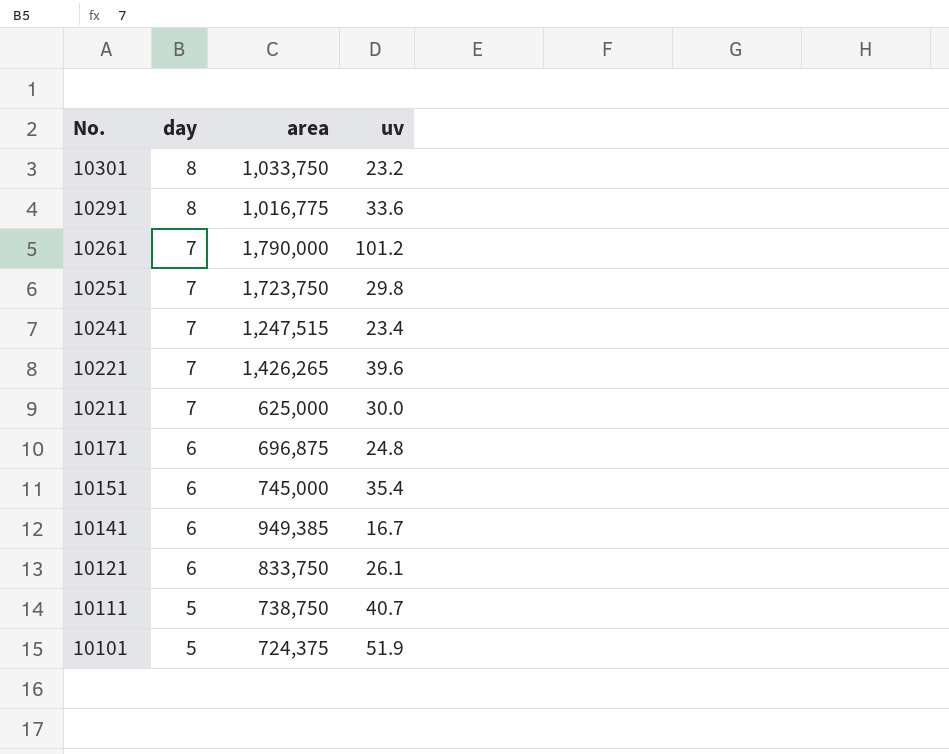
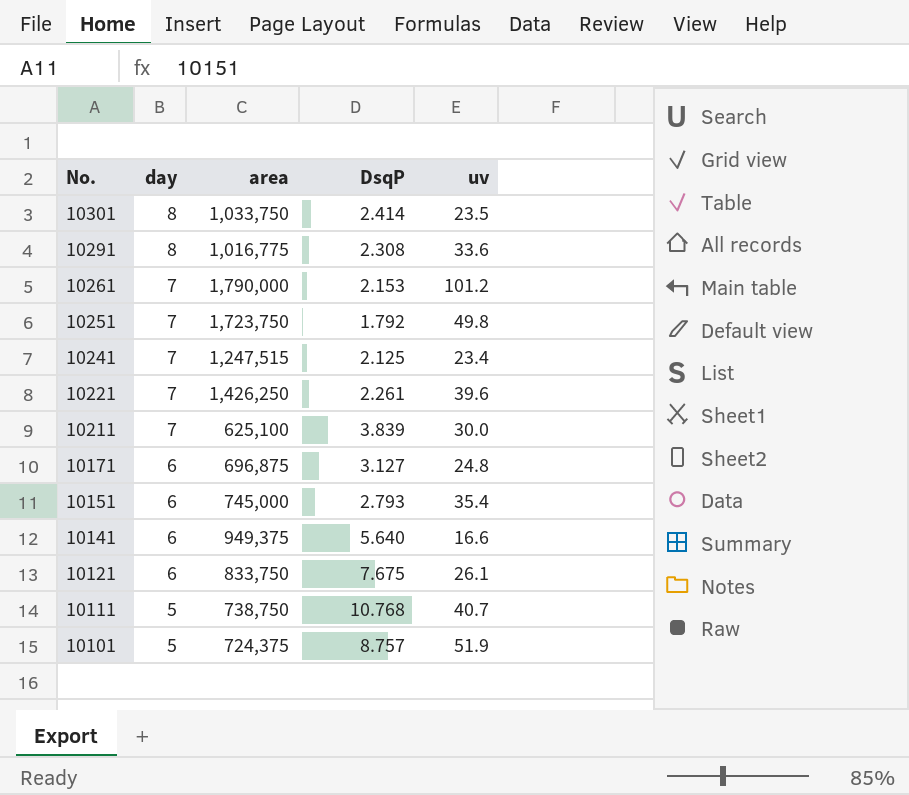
column DsqP | position: none -> 4
10301 | uv: 23.2 -> 23.5
10251 | uv: 29.8 -> 49.8
10221 | area: 1,426,265 -> 1,426,250
10211 | area: 625,000 -> 625,100
10141 | area: 949,385 -> 949,375
10141 | uv: 16.7 -> 16.6

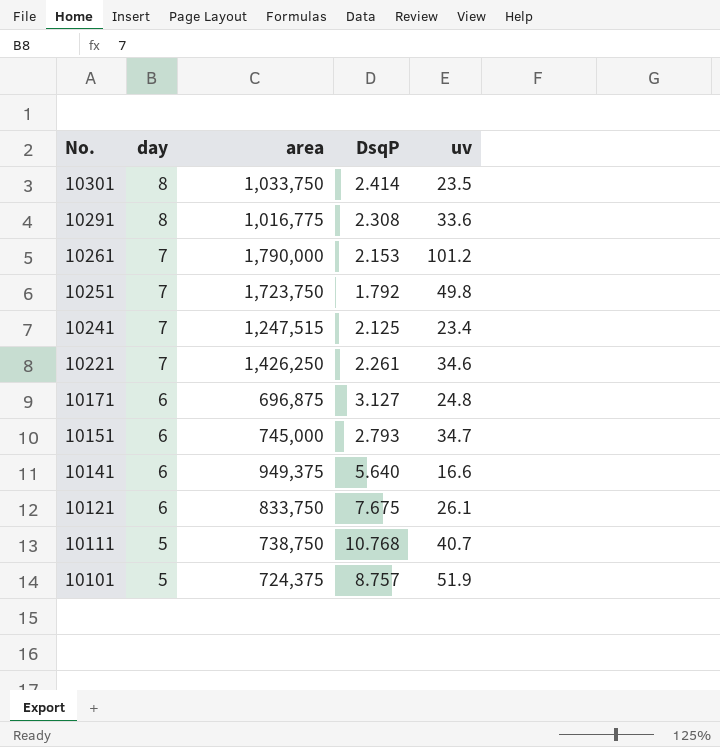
row 10211: 7 | 625,100 | 3.839 | 30.0 -> none
10221 | uv: 39.6 -> 34.6
10151 | uv: 35.4 -> 34.7

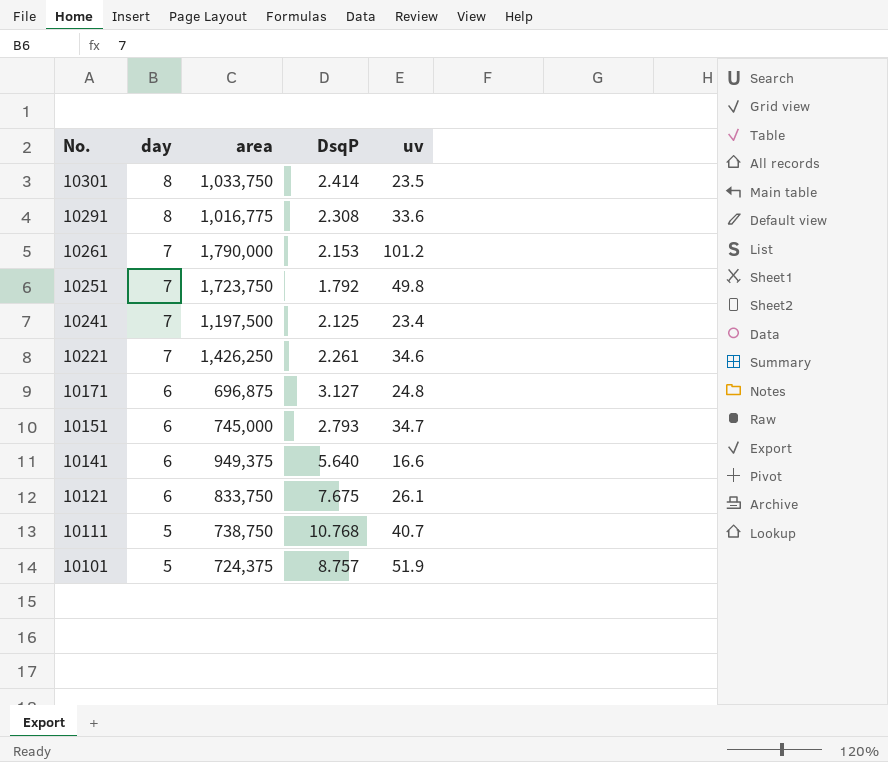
10241 | area: 1,247,515 -> 1,197,500

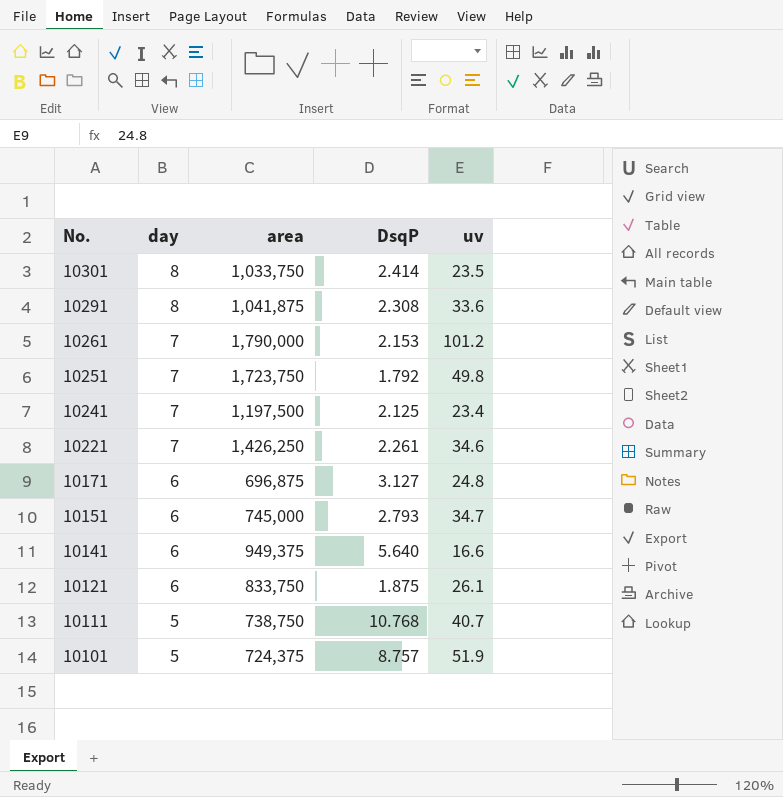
10291 | area: 1,016,775 -> 1,041,875
10121 | DsqP: 7.675 -> 1.875

